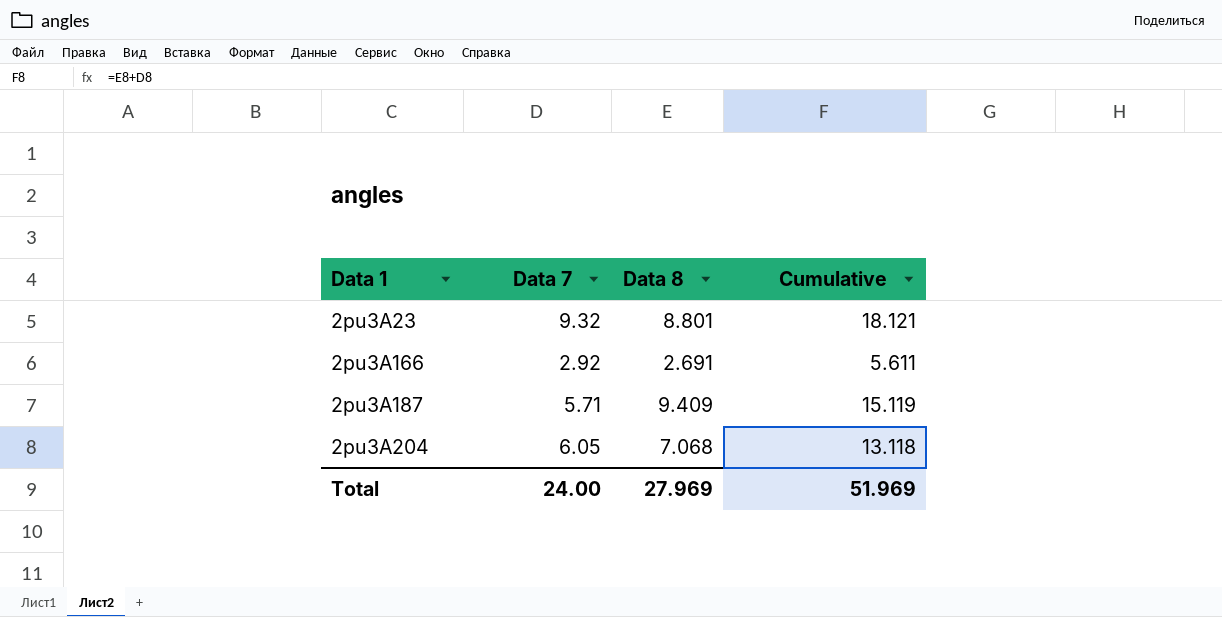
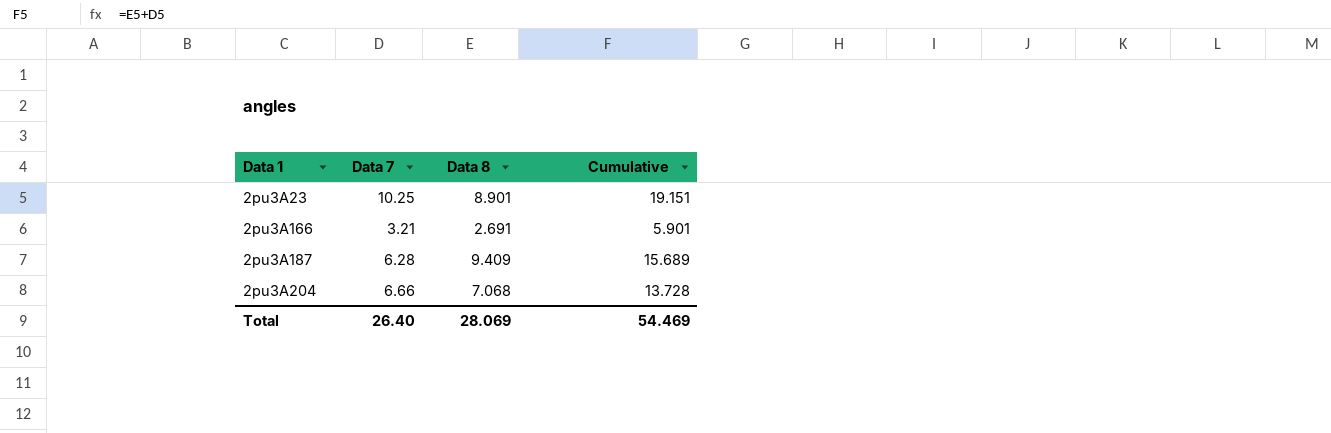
2pu3A23 | Data 7: 9.32 -> 10.25
2pu3A23 | Data 8: 8.801 -> 8.901
2pu3A23 | Cumulative: 18.121 -> 19.151
2pu3A166 | Data 7: 2.92 -> 3.21
2pu3A166 | Cumulative: 5.611 -> 5.901
2pu3A187 | Data 7: 5.71 -> 6.28
2pu3A187 | Cumulative: 15.119 -> 15.689
2pu3A204 | Data 7: 6.05 -> 6.66
2pu3A204 | Cumulative: 13.118 -> 13.728
Total | Data 7: 24.00 -> 26.40
Total | Data 8: 27.969 -> 28.069
Total | Cumulative: 51.969 -> 54.469

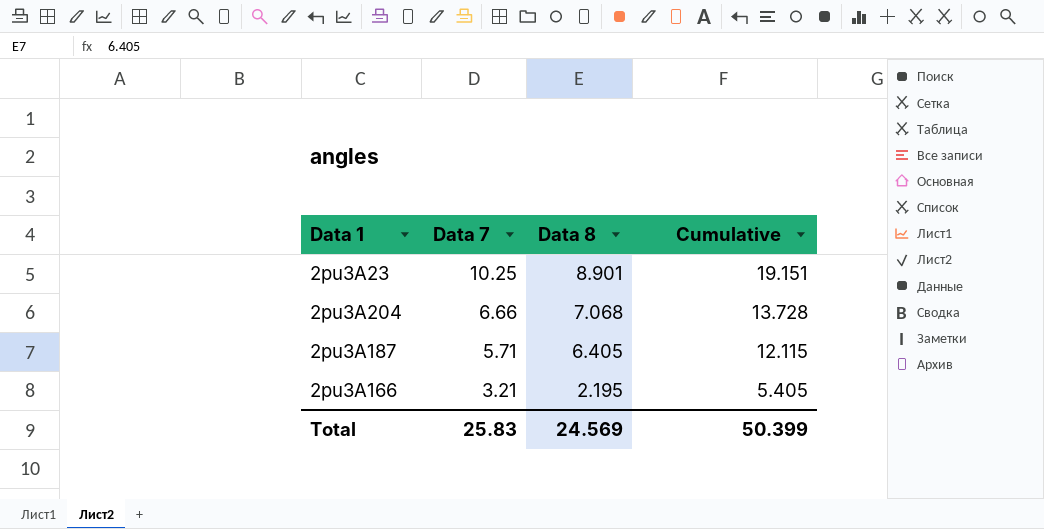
row order: Data 1 ascending -> Data 7 descending
2pu3A187 | Data 7: 6.28 -> 5.71
2pu3A187 | Data 8: 9.409 -> 6.405
2pu3A187 | Cumulative: 15.689 -> 12.115
2pu3A166 | Data 8: 2.691 -> 2.195
2pu3A166 | Cumulative: 5.901 -> 5.405
Total | Data 7: 26.40 -> 25.83
Total | Data 8: 28.069 -> 24.569
Total | Cumulative: 54.469 -> 50.399

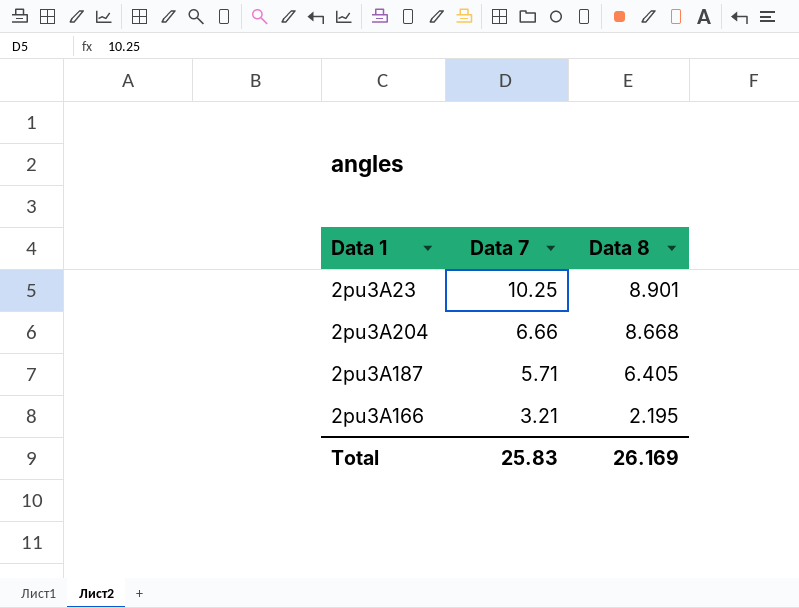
column Cumulative | formula: [Data 7] + [Data 8] -> none
2pu3A204 | Data 8: 7.068 -> 8.668
Total | Data 8: 24.569 -> 26.169

